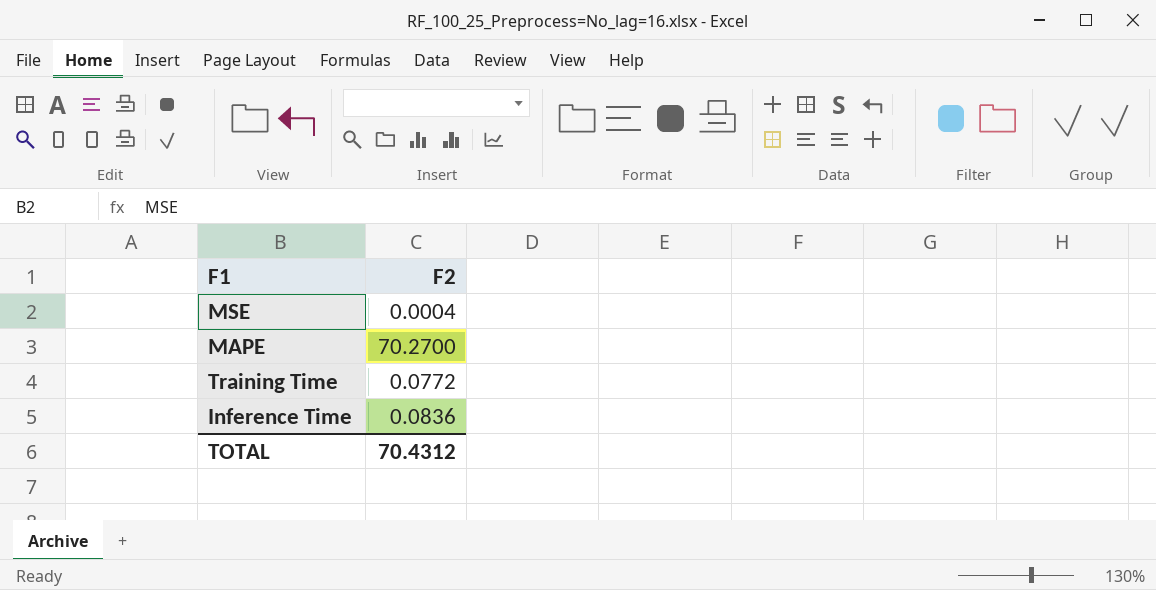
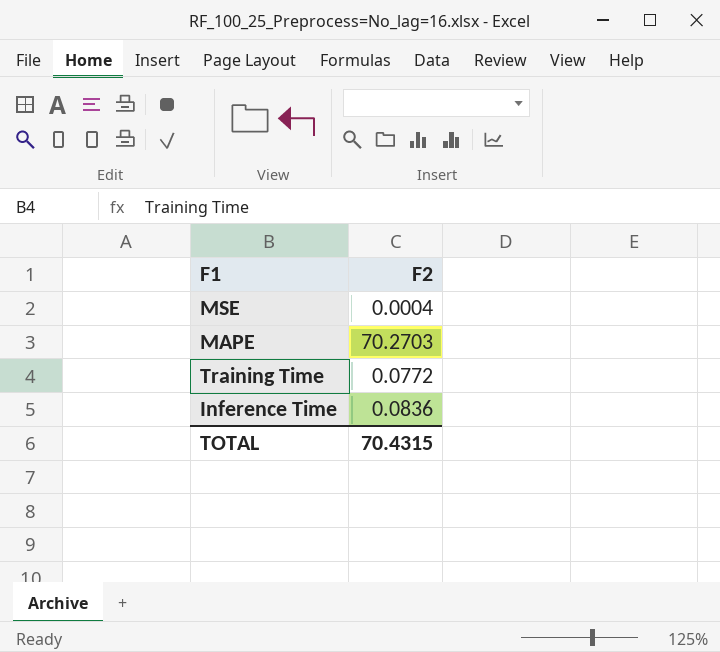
MAPE | F2: 70.2700 -> 70.2703
TOTAL | F2: 70.4312 -> 70.4315

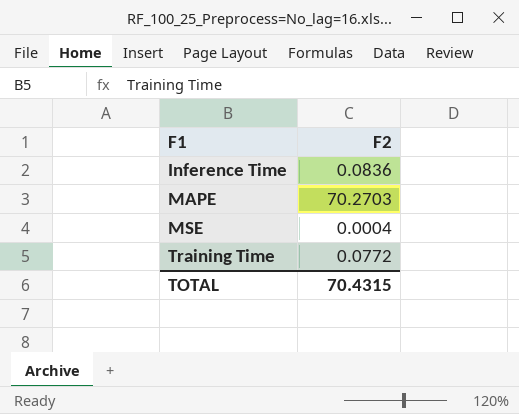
row order: none -> F1 ascending

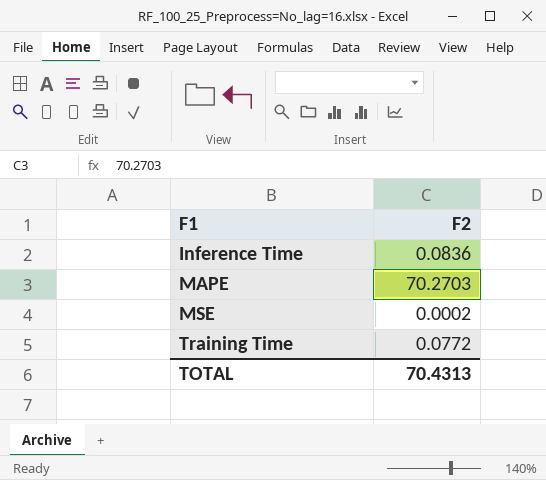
MSE | F2: 0.0004 -> 0.0002
TOTAL | F2: 70.4315 -> 70.4313

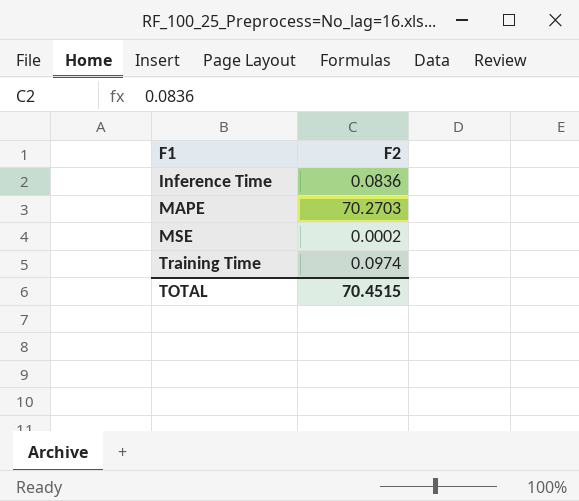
Training Time | F2: 0.0772 -> 0.0974
TOTAL | F2: 70.4313 -> 70.4515

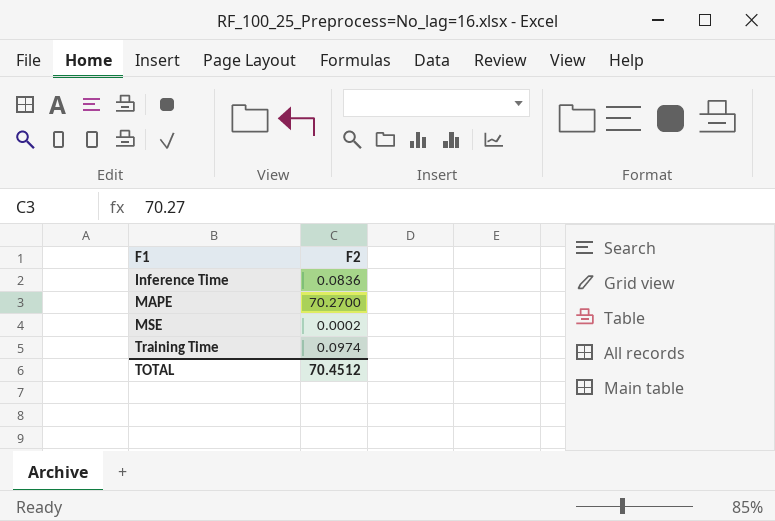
MAPE | F2: 70.2703 -> 70.2700
TOTAL | F2: 70.4515 -> 70.4512

